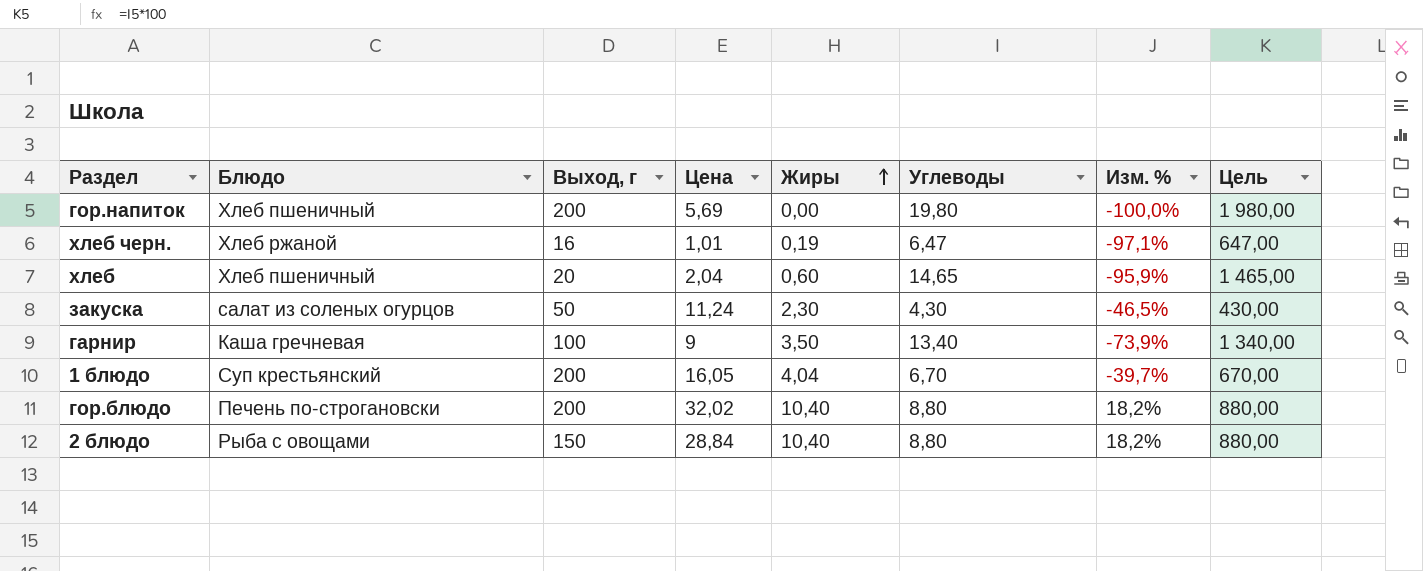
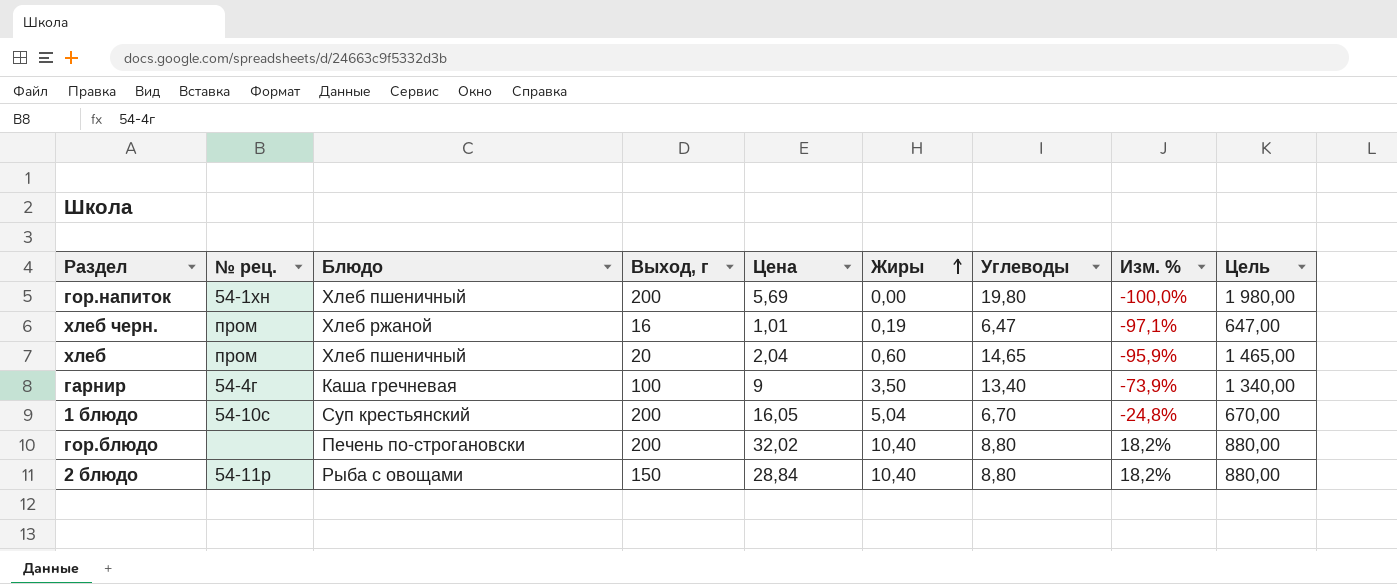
column № рец. | position: none -> 2
row закуска: салат из соленых огурцов | 50 | 11,24 | 2,30 | 4,30 | -46,5% | 430,00 -> none
1 блюдо | Жиры: 4,04 -> 5,04
1 блюдо | Изм. %: -39,7% -> -24,8%

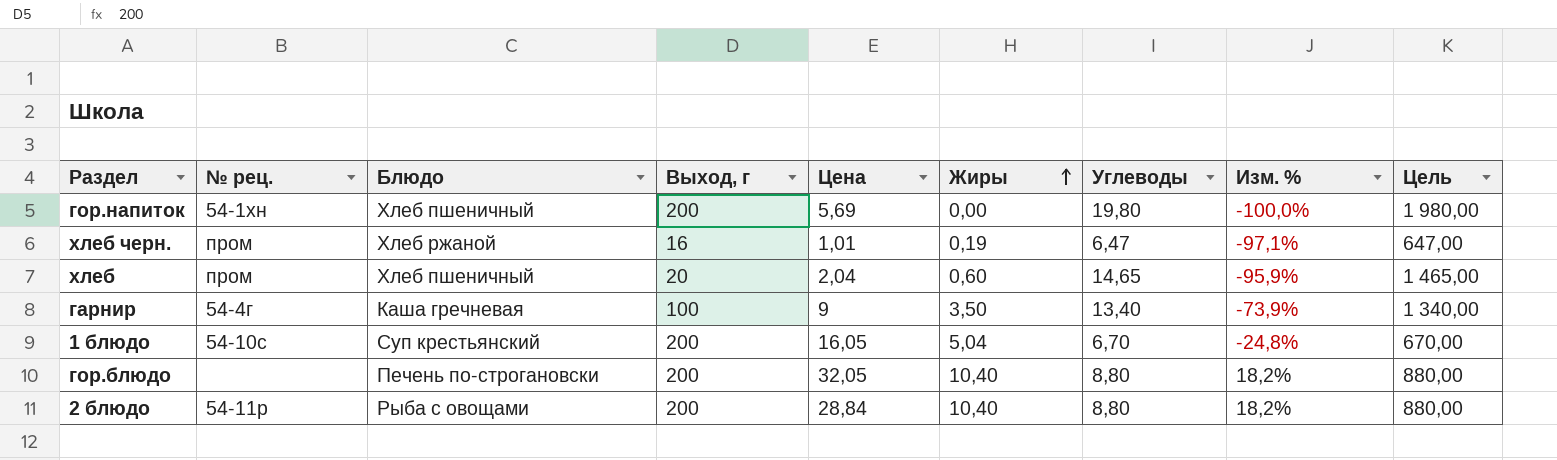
гор.блюдо | Цена: 32,02 -> 32,05
2 блюдо | Выход, г: 150 -> 200

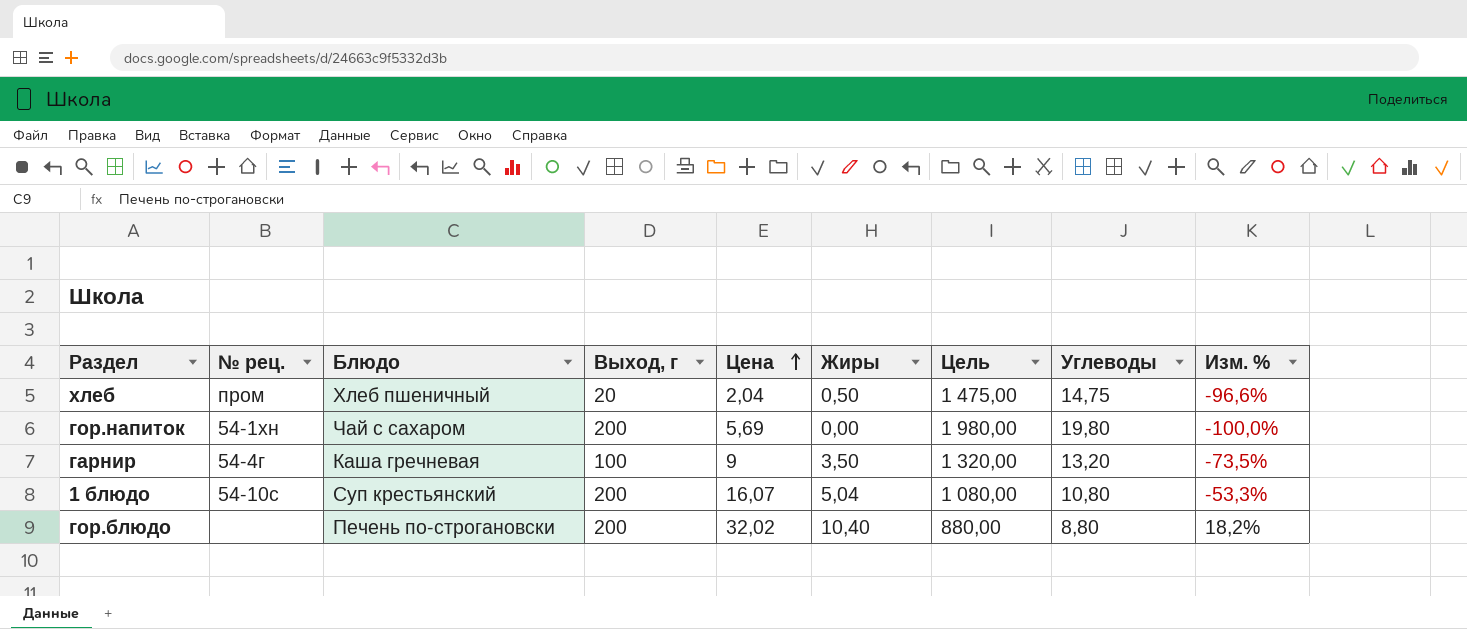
row order: Жиры ascending -> Цена ascending
column Цель | position: 9 -> 7
row хлеб черн.: пром | Хлеб ржаной | 16 | 1,01 | 0,19 | 6,47 | -97,1% | 647,00 -> none
row 2 блюдо: 54-11р | Рыба с овощами | 200 | 28,84 | 10,40 | 8,80 | 18,2% | 880,00 -> none
хлеб | Жиры: 0,60 -> 0,50
хлеб | Цель: 1 465,00 -> 1 475,00
хлеб | Углеводы: 14,65 -> 14,75
хлеб | Изм. %: -95,9% -> -96,6%
гор.напиток | Блюдо: Хлеб пшеничный -> Чай с сахаром
гарнир | Цель: 1 340,00 -> 1 320,00
гарнир | Углеводы: 13,40 -> 13,20
гарнир | Изм. %: -73,9% -> -73,5%
1 блюдо | Цена: 16,05 -> 16,07
1 блюдо | Цель: 670,00 -> 1 080,00
1 блюдо | Углеводы: 6,70 -> 10,80
1 блюдо | Изм. %: -24,8% -> -53,3%
гор.блюдо | Цена: 32,05 -> 32,02

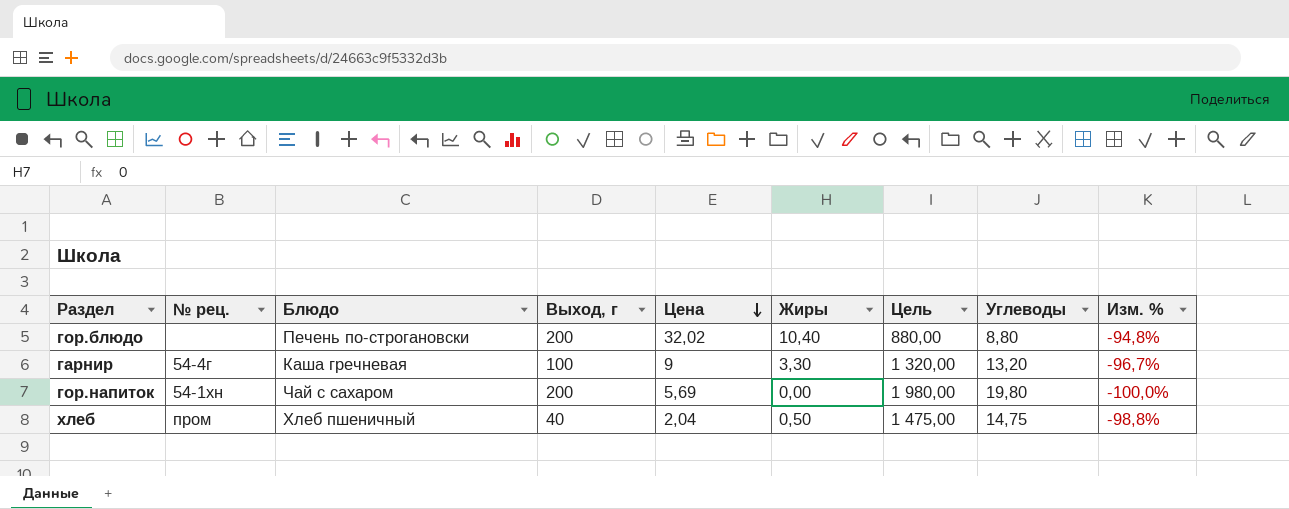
row order: Цена ascending -> Цена descending
column Изм. % | formula: ([Жиры] - [Углеводы]) / [Углеводы] -> ([Жиры] - [Выход, г]) / [Выход, г]
row 1 блюдо: 54-10с | Суп крестьянский | 200 | 16,07 | 5,04 | 1 080,00 | 10,80 | -53,3% -> none
гарнир | Жиры: 3,50 -> 3,30
хлеб | Выход, г: 20 -> 40

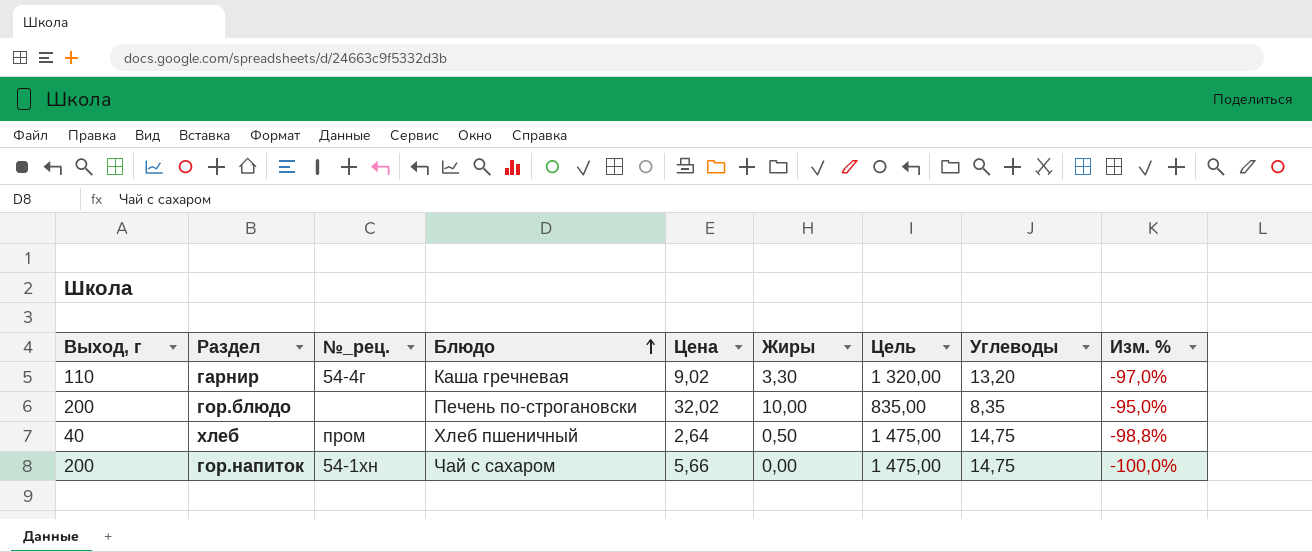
row order: Цена descending -> Блюдо ascending
column Выход, г | position: 4 -> 1
column name: № рец. -> №_рец.
гарнир | Выход, г: 100 -> 110
гарнир | Цена: 9 -> 9,02
гарнир | Изм. %: -96,7% -> -97,0%
гор.блюдо | Жиры: 10,40 -> 10,00
гор.блюдо | Цель: 880,00 -> 835,00
гор.блюдо | Углеводы: 8,80 -> 8,35
гор.блюдо | Изм. %: -94,8% -> -95,0%
хлеб | Цена: 2,04 -> 2,64
гор.напиток | Цена: 5,69 -> 5,66
гор.напиток | Цель: 1 980,00 -> 1 475,00
гор.напиток | Углеводы: 19,80 -> 14,75

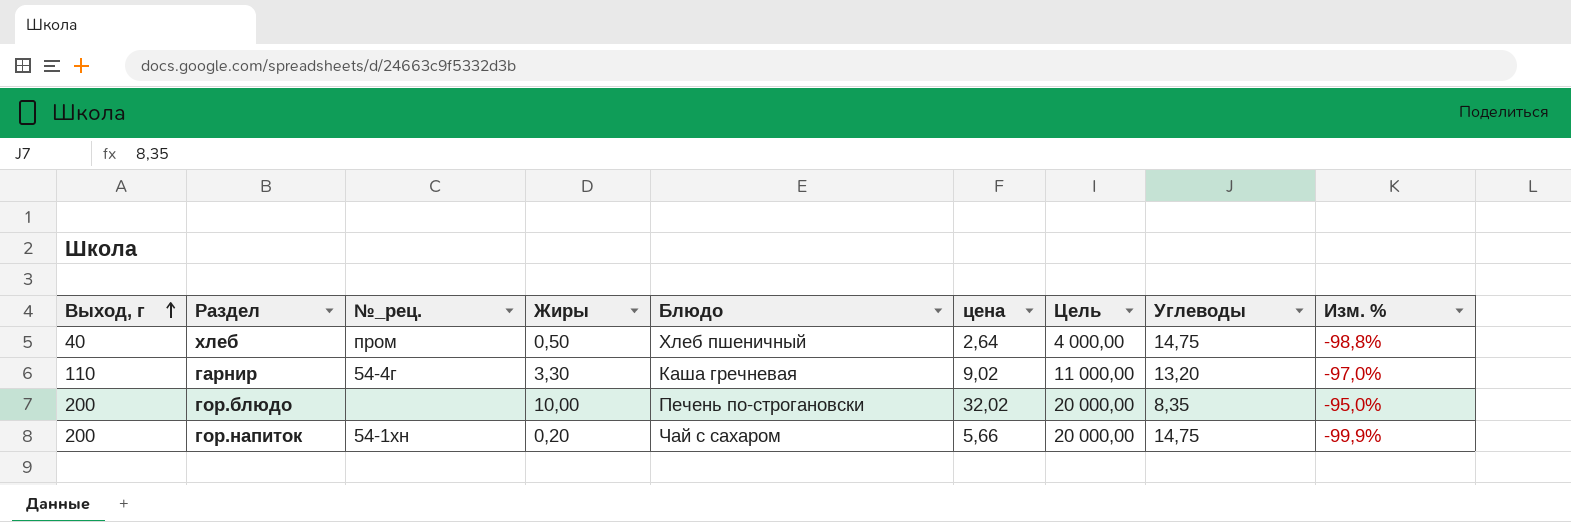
row order: Блюдо ascending -> Выход, г ascending
column Жиры | position: 6 -> 4
column name: Цена -> цена
column Цель | formula: [Углеводы] * 100 -> [Выход, г] * 100
гор.напиток | Жиры: 0,00 -> 0,20
гор.напиток | Изм. %: -100,0% -> -99,9%

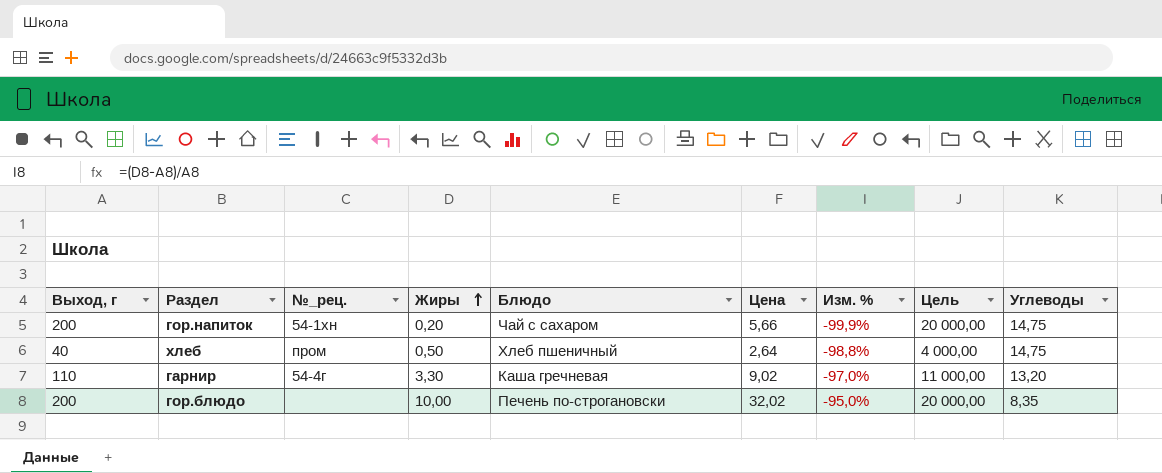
row order: Выход, г ascending -> Жиры ascending
column name: цена -> Цена
column Изм. % | position: 9 -> 7

